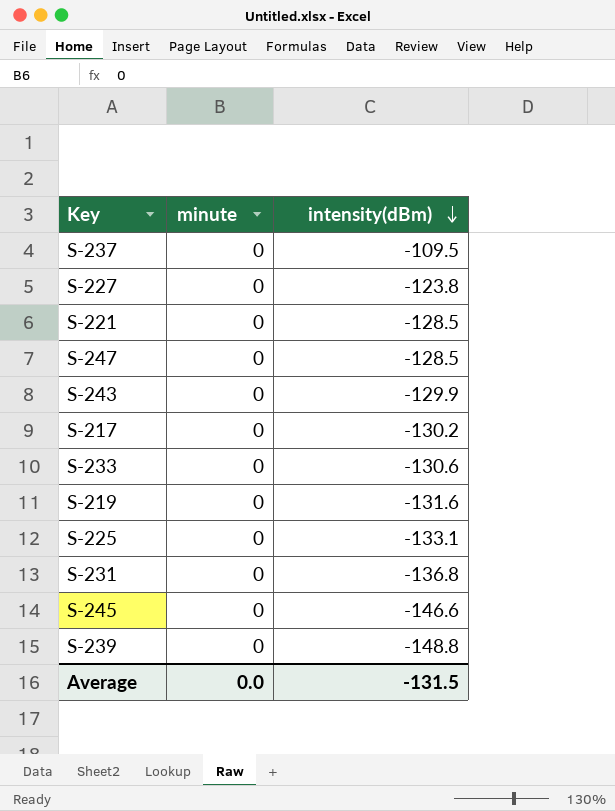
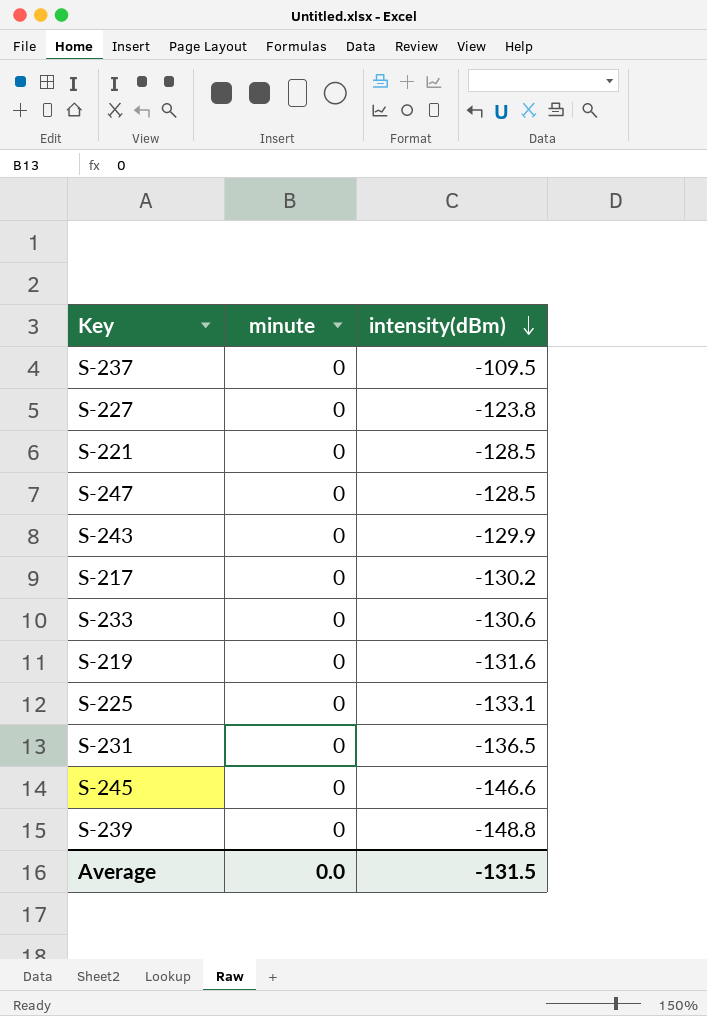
S-231 | intensity(dBm): -136.8 -> -136.5

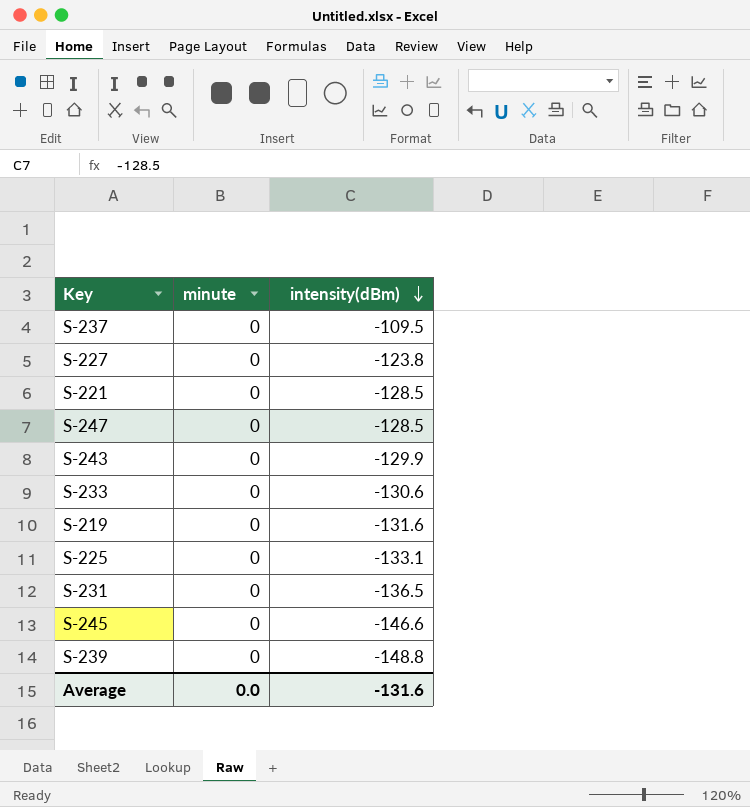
row S-217: 0 | -130.2 -> none
Average | intensity(dBm): -131.5 -> -131.6

